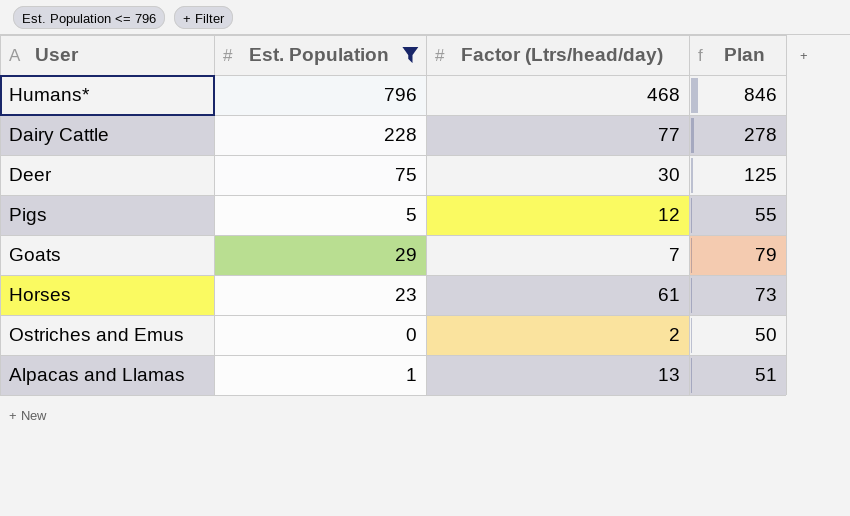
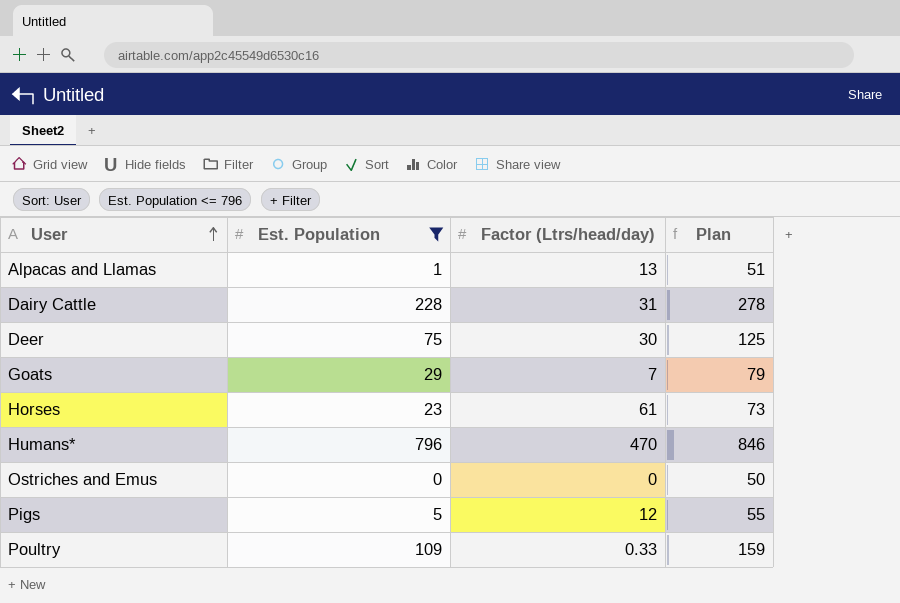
row order: none -> User ascending
Dairy Cattle | Factor (Ltrs/head/day): 77 -> 31
Humans* | Factor (Ltrs/head/day): 468 -> 470
Ostriches and Emus | Factor (Ltrs/head/day): 2 -> 0
row Poultry: none -> 109 | 0.33 | 159

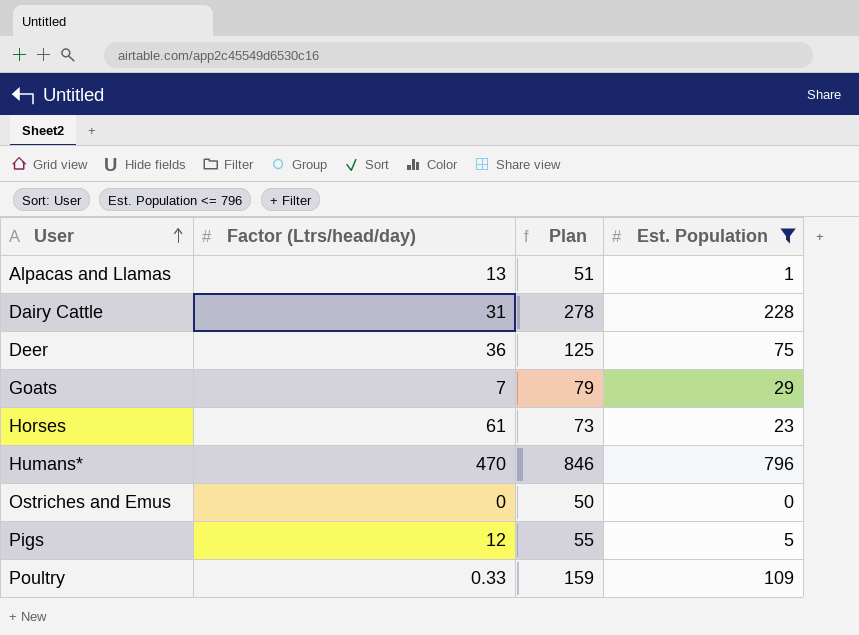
column Est. Population | position: 2 -> 4
Deer | Factor (Ltrs/head/day): 30 -> 36

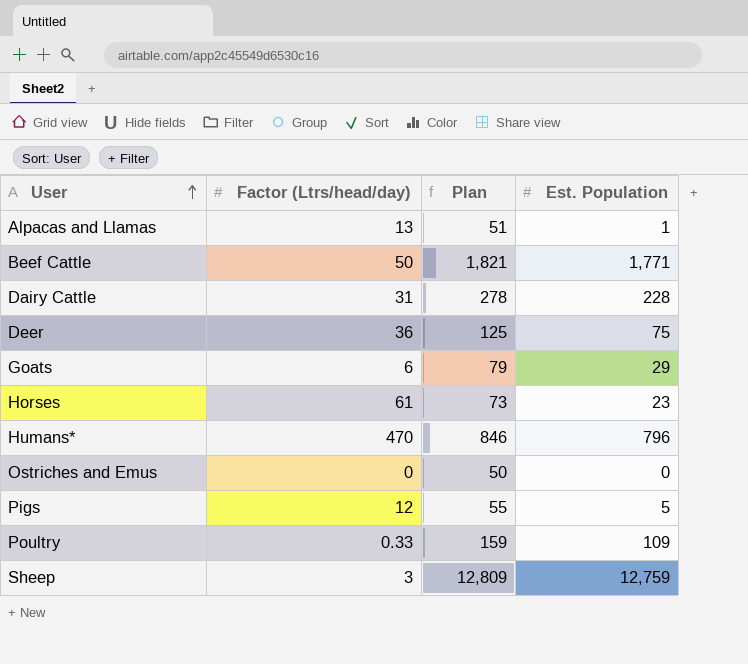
filter: Est. Population <= 796 -> none
Goats | Factor (Ltrs/head/day): 7 -> 6

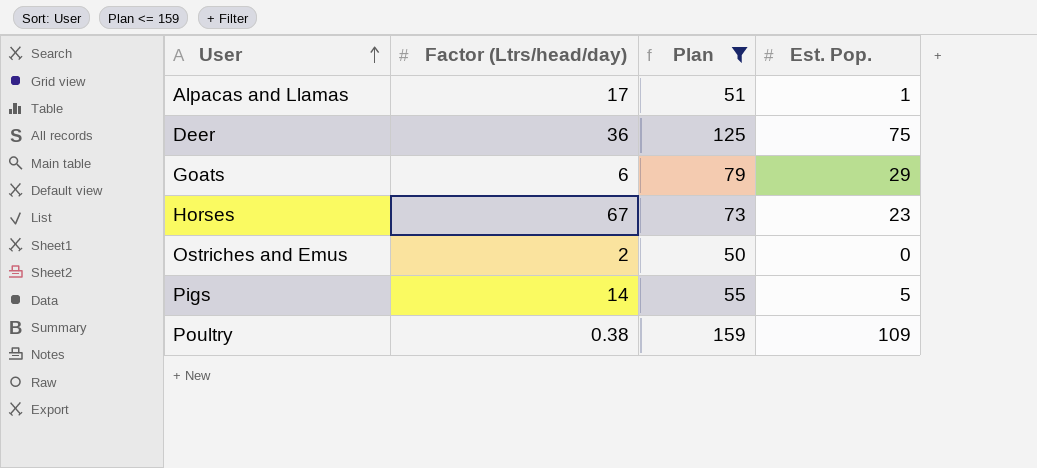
filter: none -> Plan <= 159
column name: Est. Population -> Est. Pop.
Alpacas and Llamas | Factor (Ltrs/head/day): 13 -> 17
Horses | Factor (Ltrs/head/day): 61 -> 67
Ostriches and Emus | Factor (Ltrs/head/day): 0 -> 2
Pigs | Factor (Ltrs/head/day): 12 -> 14
Poultry | Factor (Ltrs/head/day): 0.33 -> 0.38

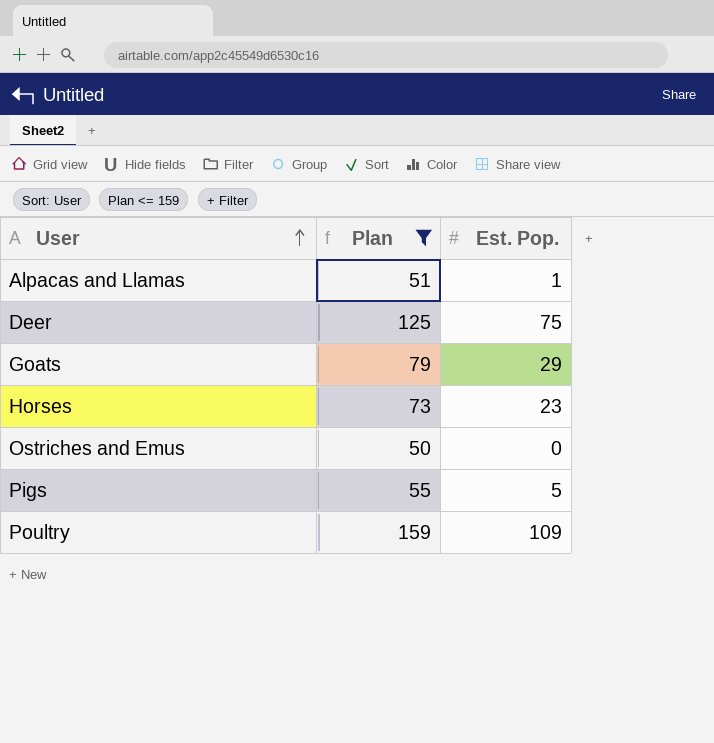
column Factor (Ltrs/head/day) | position: 2 -> none

